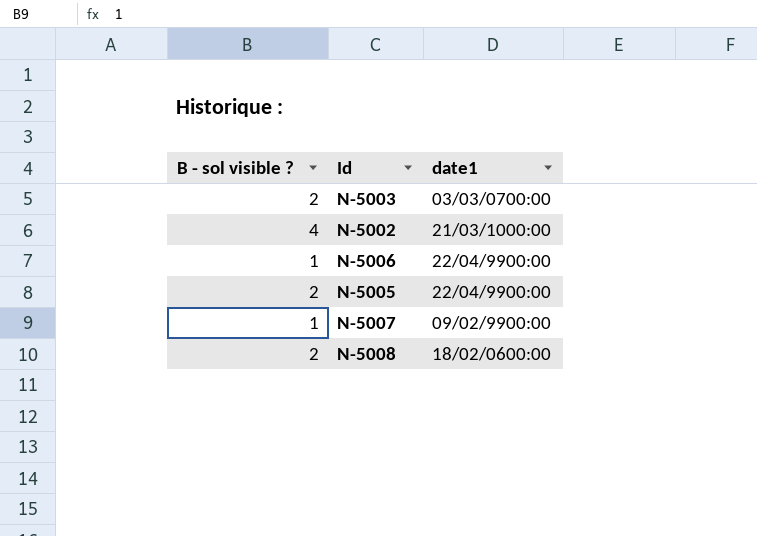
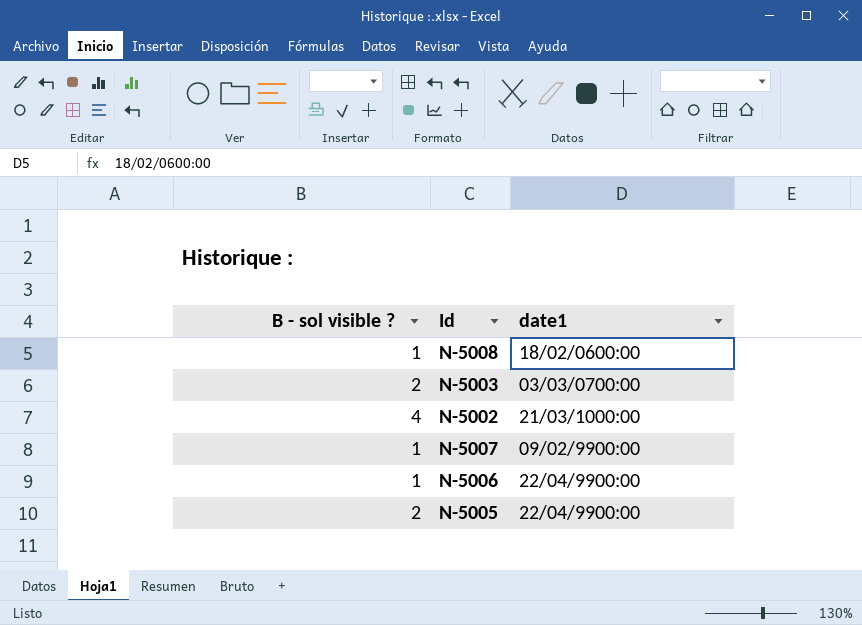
row order: none -> date1 ascending
N-5008 | B - sol visible ?: 2 -> 1

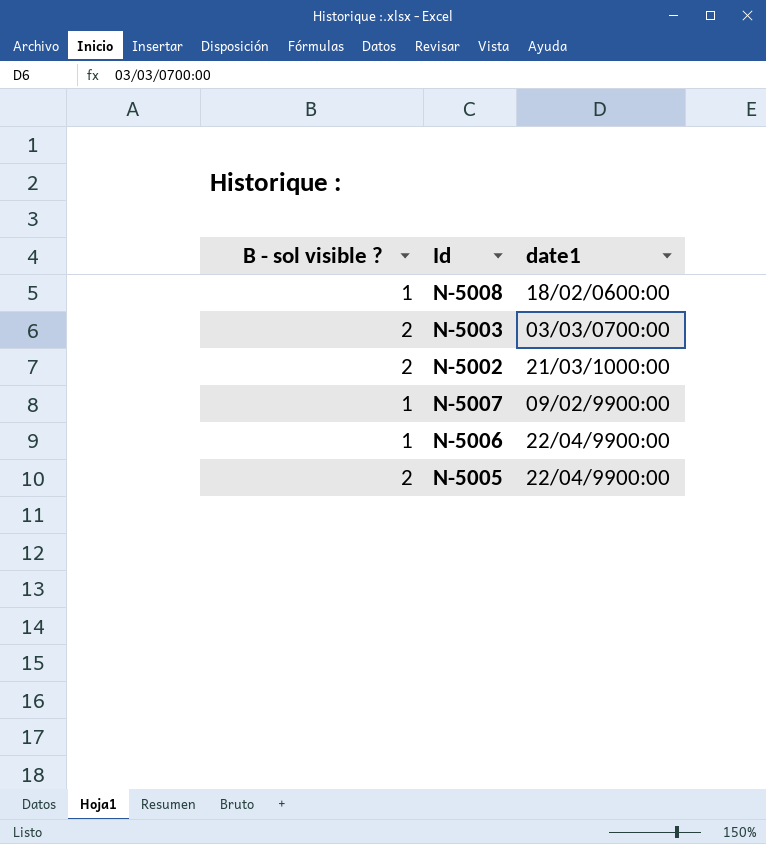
N-5002 | B - sol visible ?: 4 -> 2

